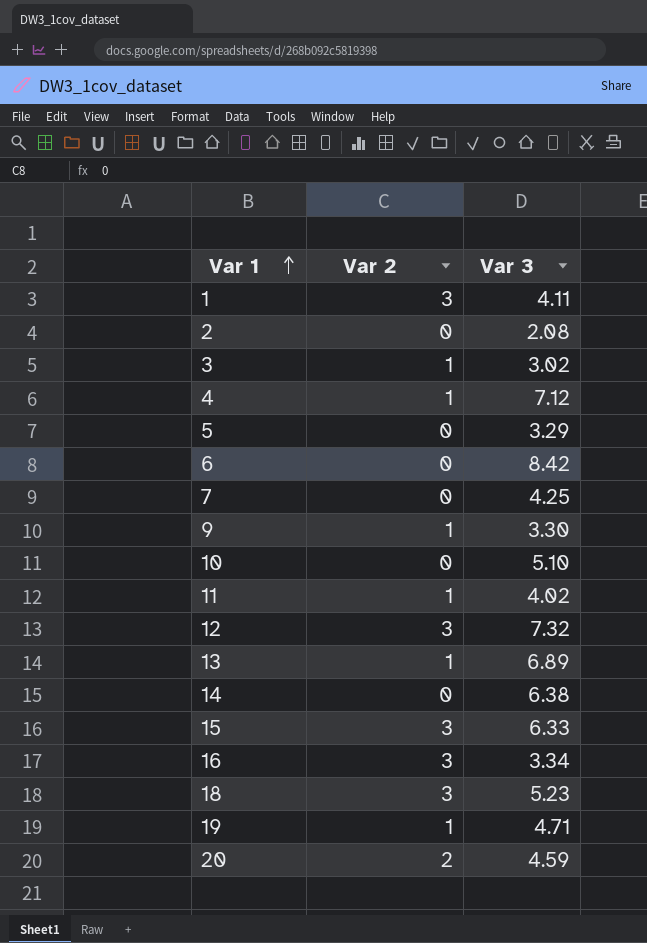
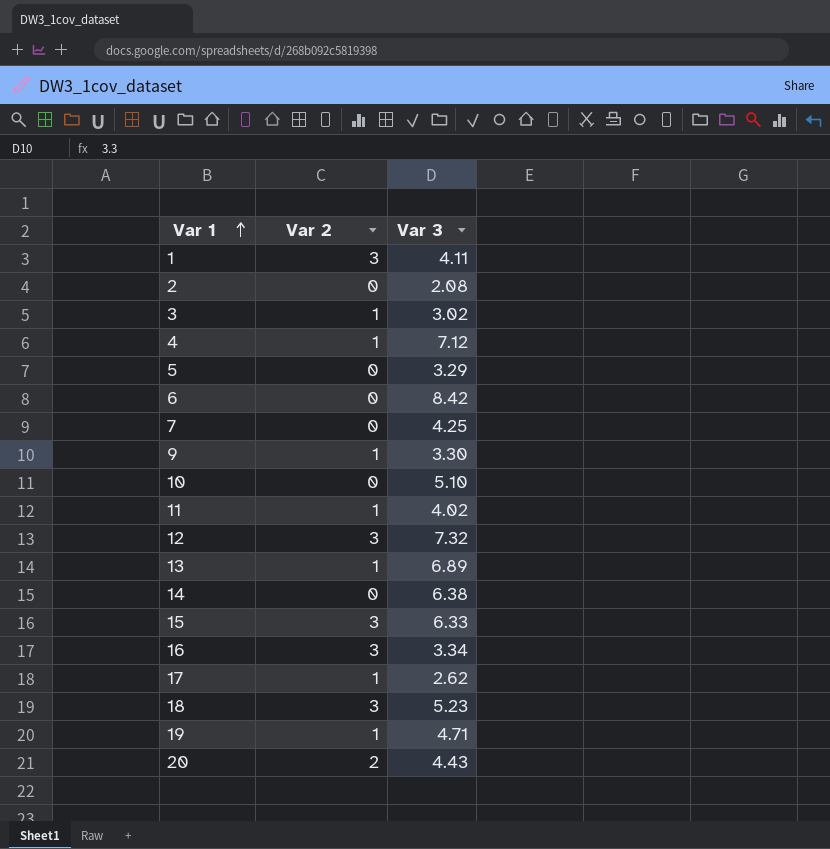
row 17: none -> 1 | 2.62
20 | Var 3: 4.59 -> 4.43

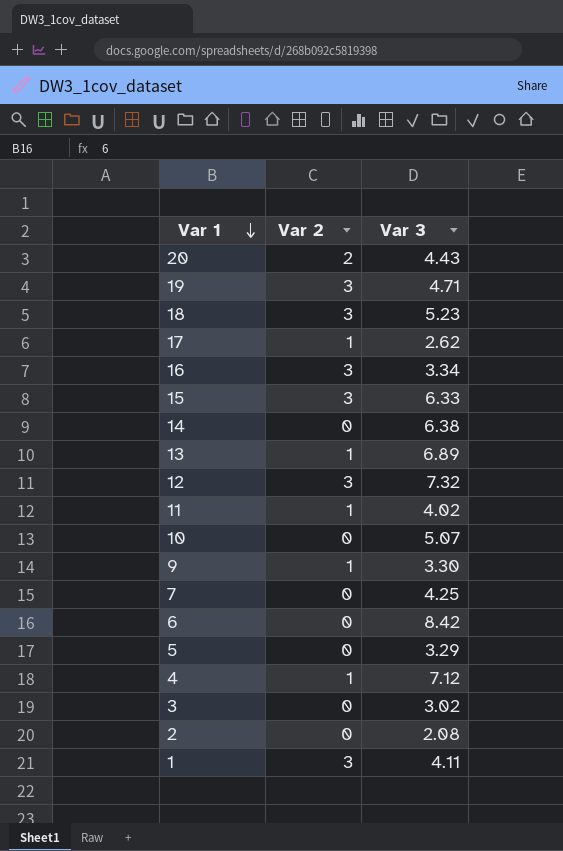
row order: Var 1 ascending -> Var 1 descending
19 | Var 2: 1 -> 3
10 | Var 3: 5.10 -> 5.07
3 | Var 2: 1 -> 0

